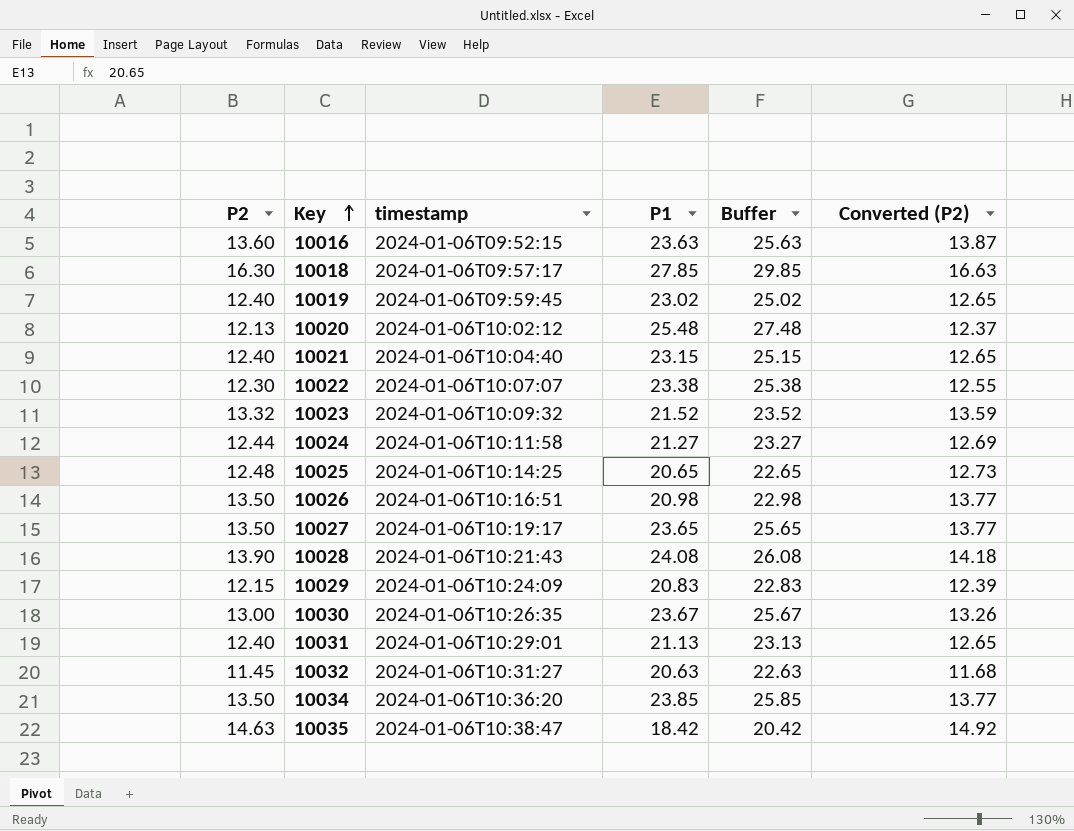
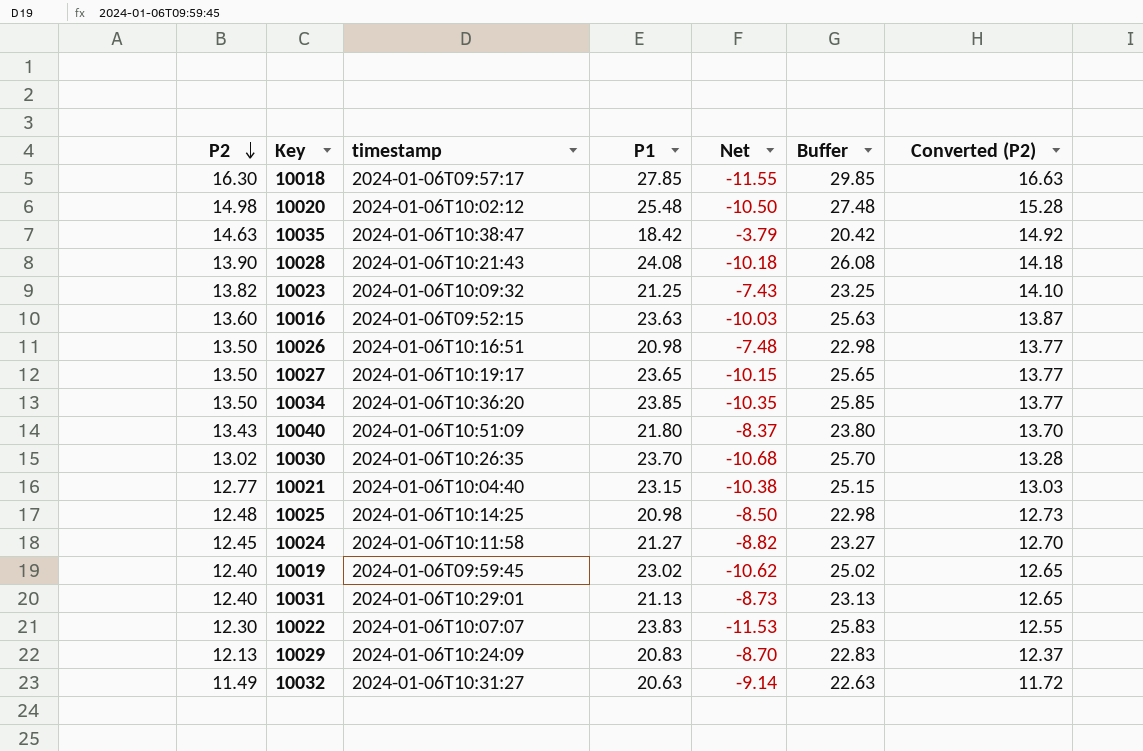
row order: Key ascending -> P2 descending
column Net | formula: none -> [P2] - [P1]
10020 | P2: 12.13 -> 14.98
10020 | Converted (P2): 12.37 -> 15.28
10023 | P2: 13.32 -> 13.82
10023 | P1: 21.52 -> 21.25
10023 | Buffer: 23.52 -> 23.25
10023 | Converted (P2): 13.59 -> 14.10
row 10040: none -> 13.43 | 2024-01-06T10:51:09 | 21.80 | -8.37 | 23.80 | 13.70
10030 | P2: 13.00 -> 13.02
10030 | P1: 23.67 -> 23.70
10030 | Buffer: 25.67 -> 25.70
10030 | Converted (P2): 13.26 -> 13.28
10021 | P2: 12.40 -> 12.77
10021 | Converted (P2): 12.65 -> 13.03
10025 | P1: 20.65 -> 20.98
10025 | Buffer: 22.65 -> 22.98
10024 | P2: 12.44 -> 12.45
10024 | Converted (P2): 12.69 -> 12.70
10022 | P1: 23.38 -> 23.83
10022 | Buffer: 25.38 -> 25.83
10029 | P2: 12.15 -> 12.13
10029 | Converted (P2): 12.39 -> 12.37
10032 | P2: 11.45 -> 11.49
10032 | Converted (P2): 11.68 -> 11.72

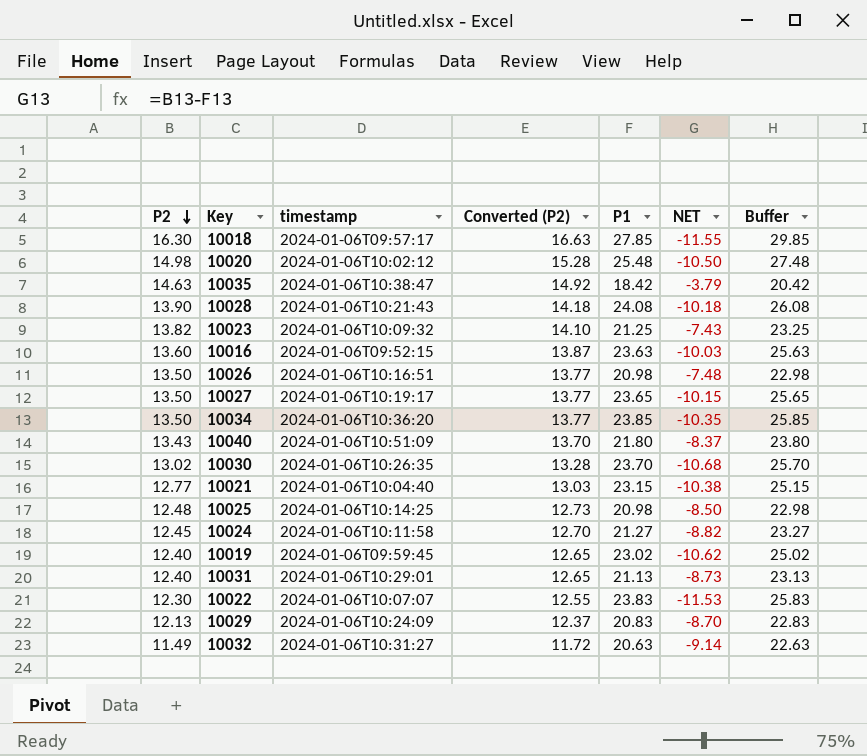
column Converted (P2) | position: 7 -> 4
column name: Net -> NET

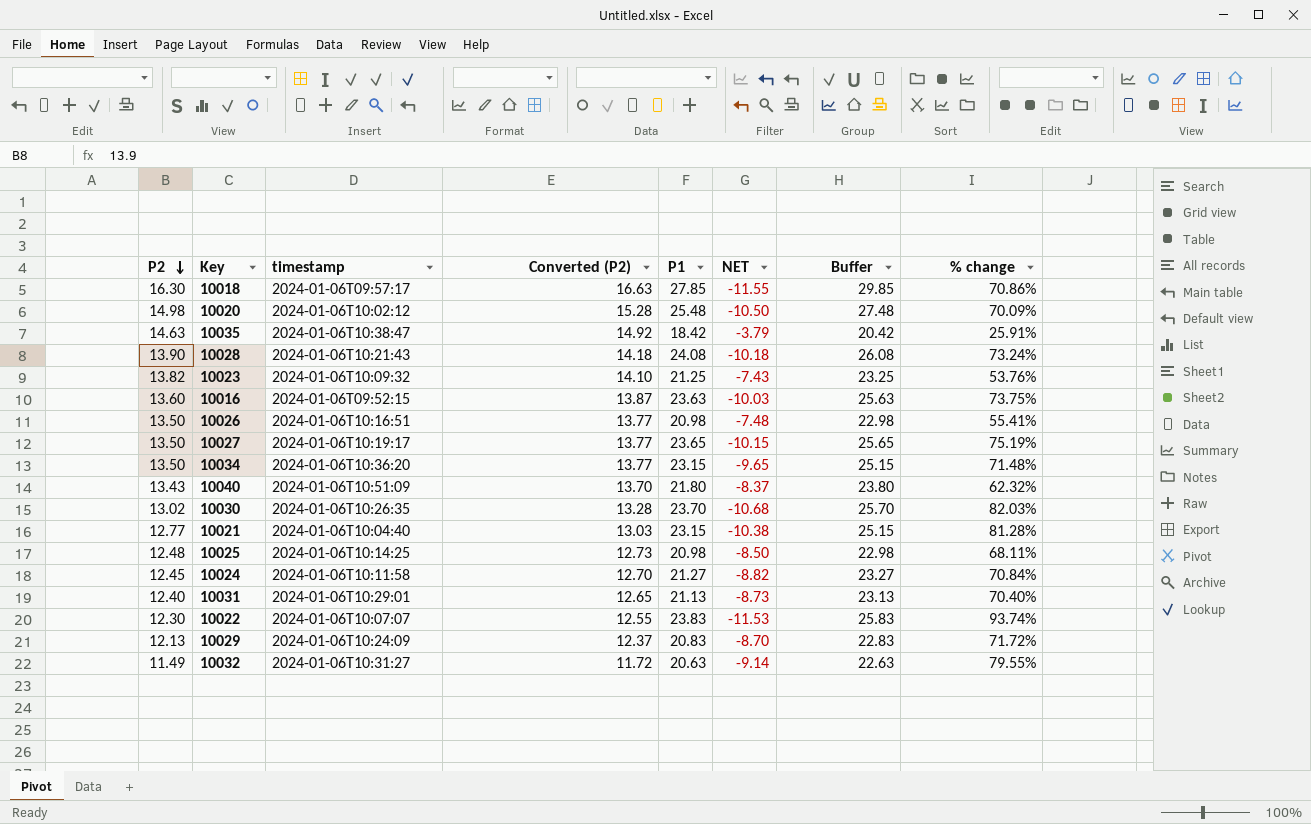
column % change | formula: none -> ([P1] - [P2]) / [P2]
row 10019: 12.40 | 2024-01-06T09:59:45 | 12.65 | 23.02 | -10.62 | 25.02 -> none
10034 | P1: 23.85 -> 23.15
10034 | NET: -10.35 -> -9.65
10034 | Buffer: 25.85 -> 25.15

